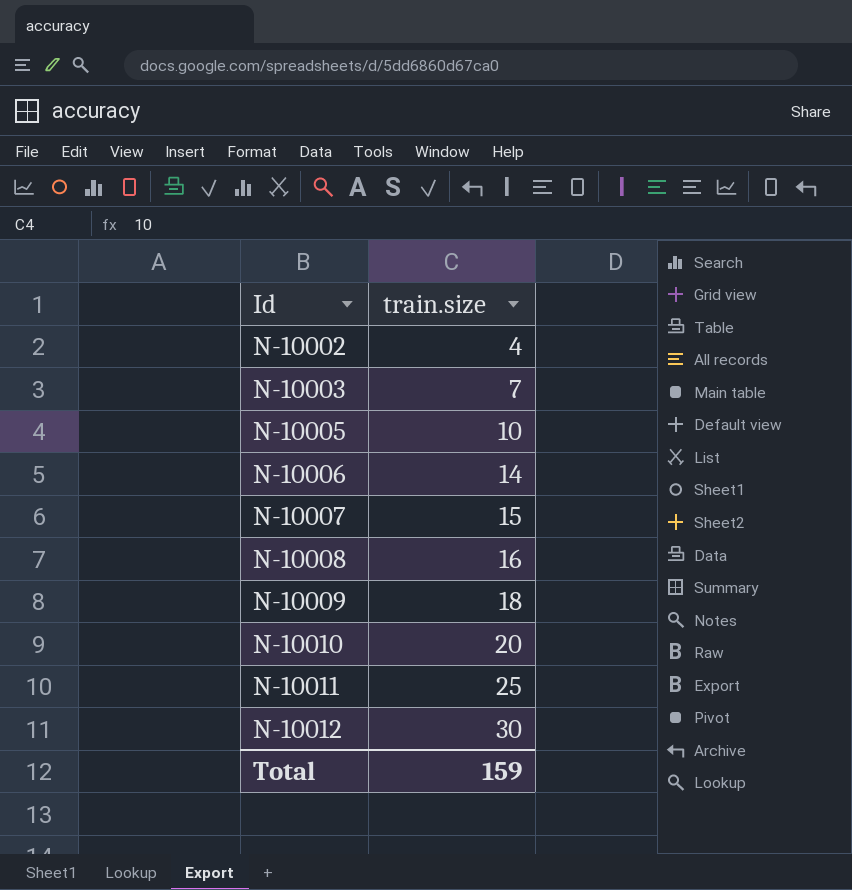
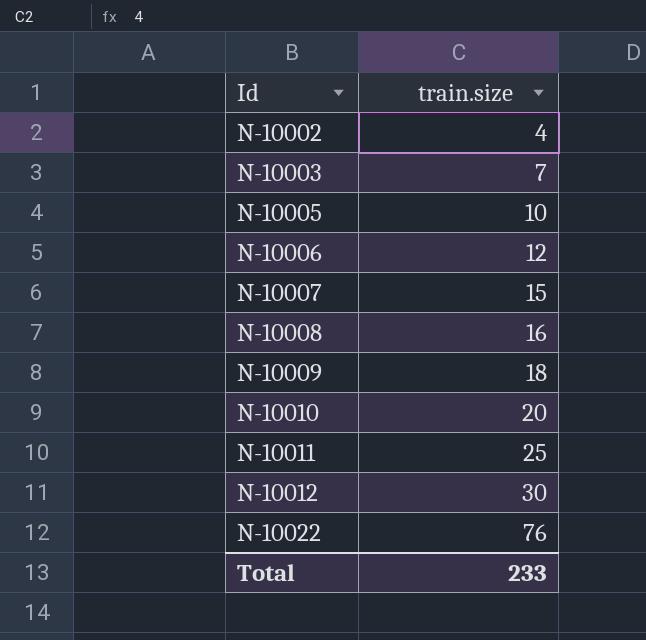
N-10006 | train.size: 14 -> 12
row N-10022: none -> 76
Total | train.size: 159 -> 233

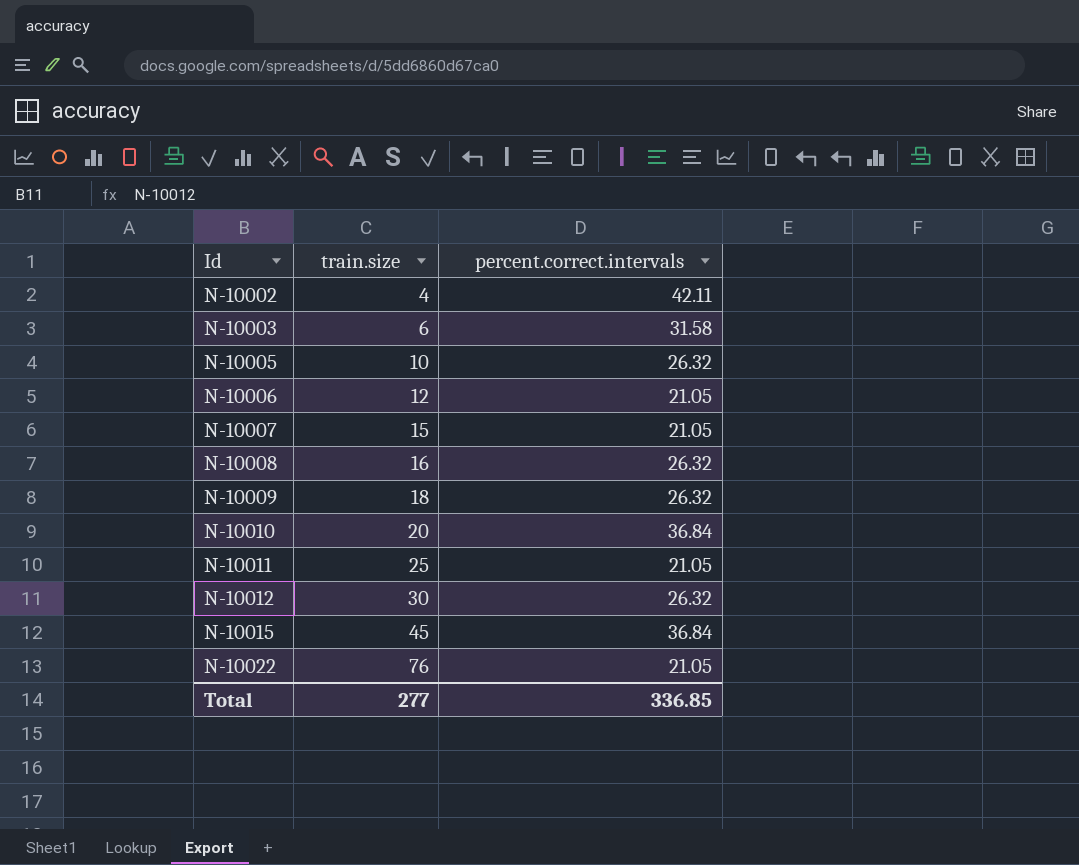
column percent.correct.intervals | position: none -> 3
N-10003 | train.size: 7 -> 6
row N-10015: none -> 45 | 36.84
Total | train.size: 233 -> 277

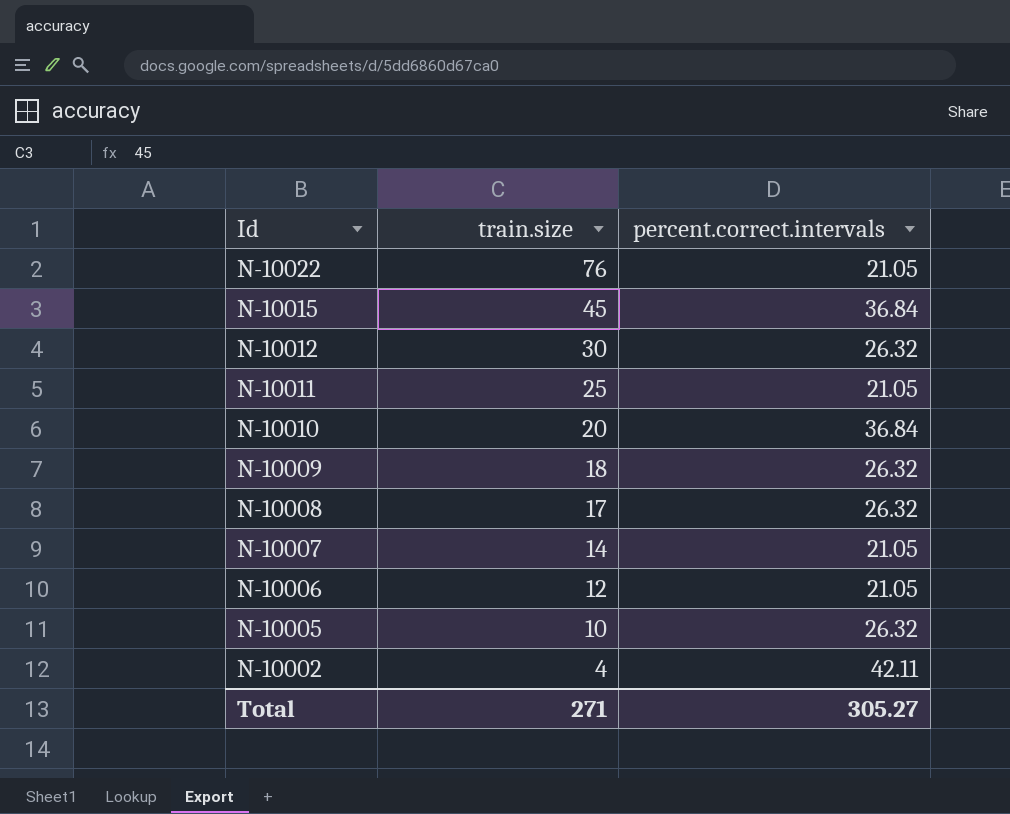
row order: Id ascending -> Id descending
row N-10003: 6 | 31.58 -> none
N-10008 | train.size: 16 -> 17
N-10007 | train.size: 15 -> 14
Total | train.size: 277 -> 271
Total | percent.correct.intervals: 336.85 -> 305.27

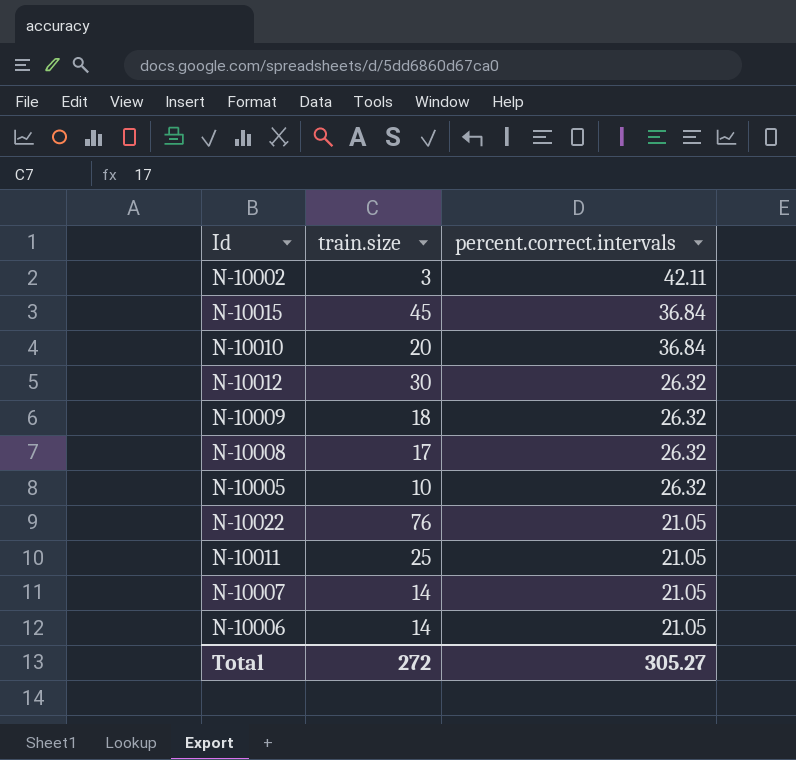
row order: Id descending -> percent.correct.intervals descending
N-10002 | train.size: 4 -> 3
N-10006 | train.size: 12 -> 14
Total | train.size: 271 -> 272

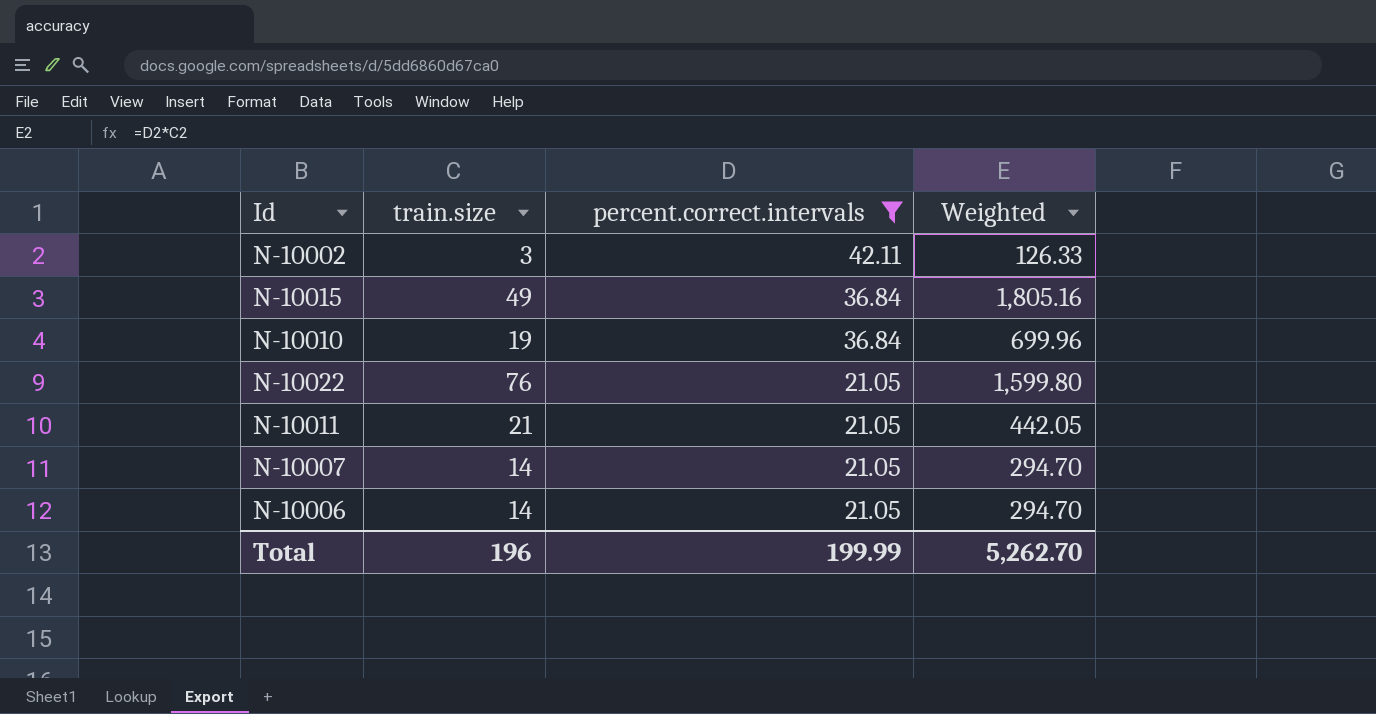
filter: none -> percent.correct.intervals != 26.32
column Weighted | formula: none -> [train.size] * [percent.correct.intervals]
N-10015 | train.size: 45 -> 49
N-10010 | train.size: 20 -> 19
N-10011 | train.size: 25 -> 21
Total | train.size: 272 -> 196
Total | percent.correct.intervals: 305.27 -> 199.99

